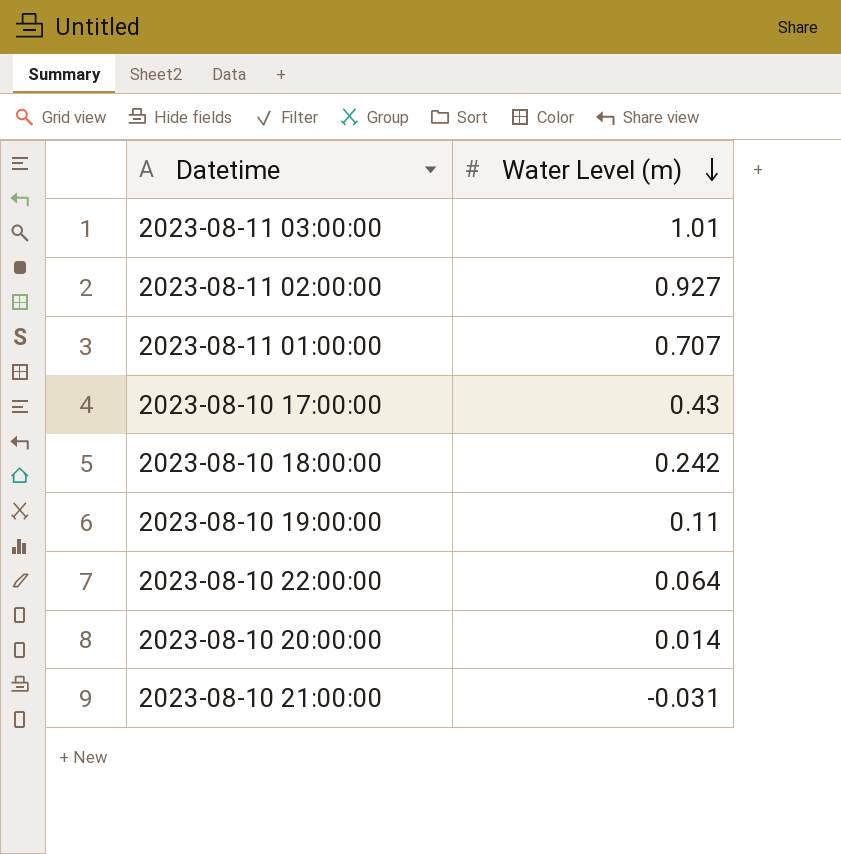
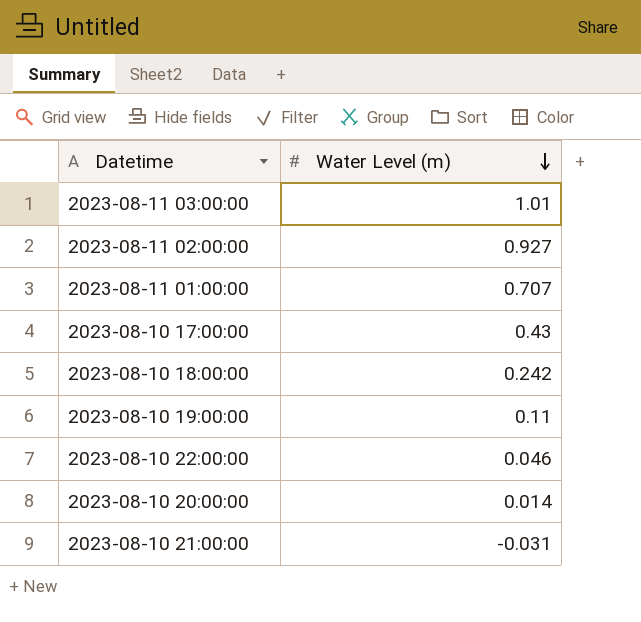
2023-08-10 22:00:00 | Water Level (m): 0.064 -> 0.046

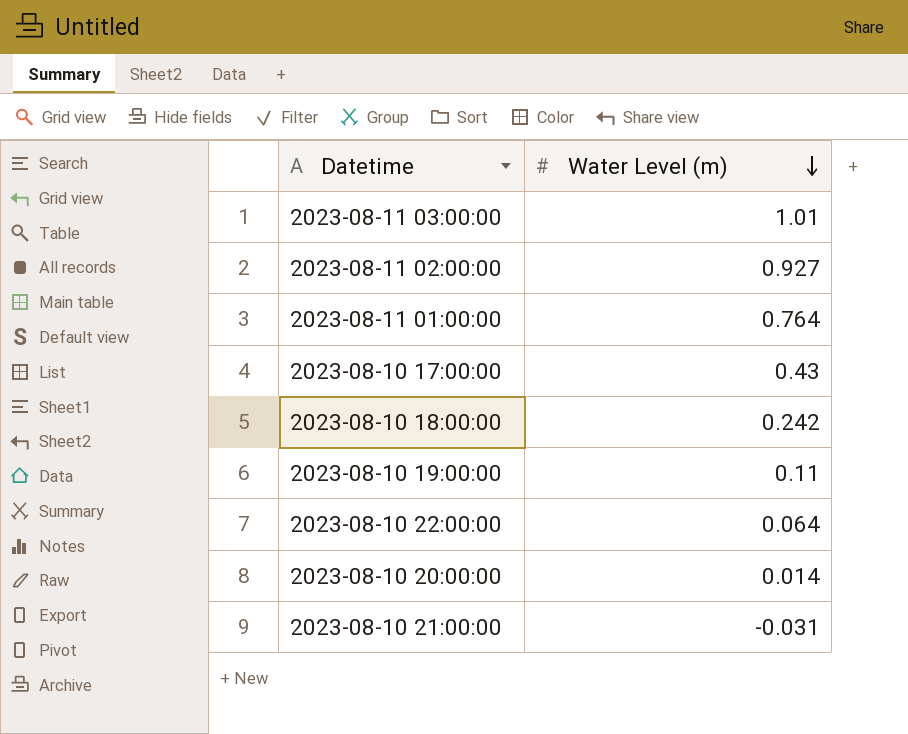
2023-08-11 01:00:00 | Water Level (m): 0.707 -> 0.764
2023-08-10 22:00:00 | Water Level (m): 0.046 -> 0.064

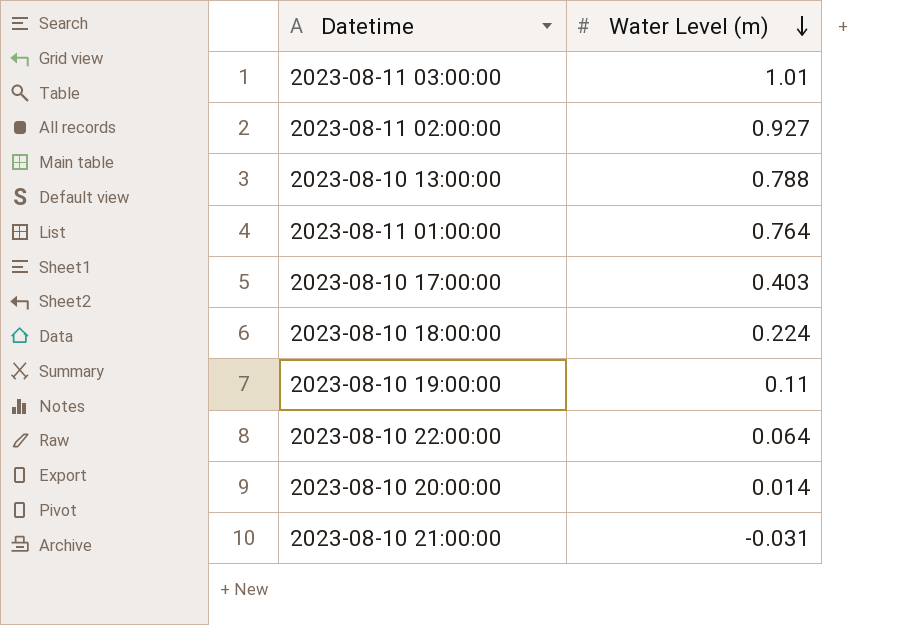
row 2023-08-10 13:00:00: none -> 0.788
2023-08-10 17:00:00 | Water Level (m): 0.43 -> 0.403
2023-08-10 18:00:00 | Water Level (m): 0.242 -> 0.224

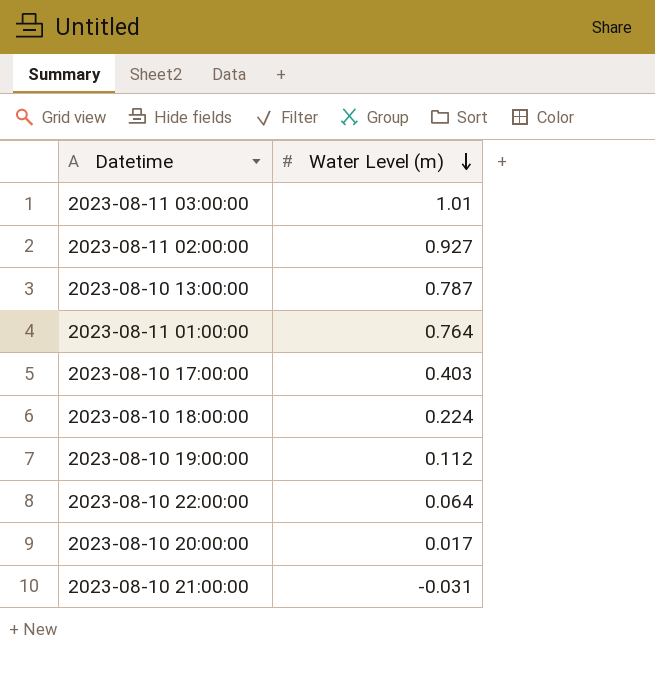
2023-08-10 13:00:00 | Water Level (m): 0.788 -> 0.787
2023-08-10 19:00:00 | Water Level (m): 0.11 -> 0.112
2023-08-10 20:00:00 | Water Level (m): 0.014 -> 0.017

